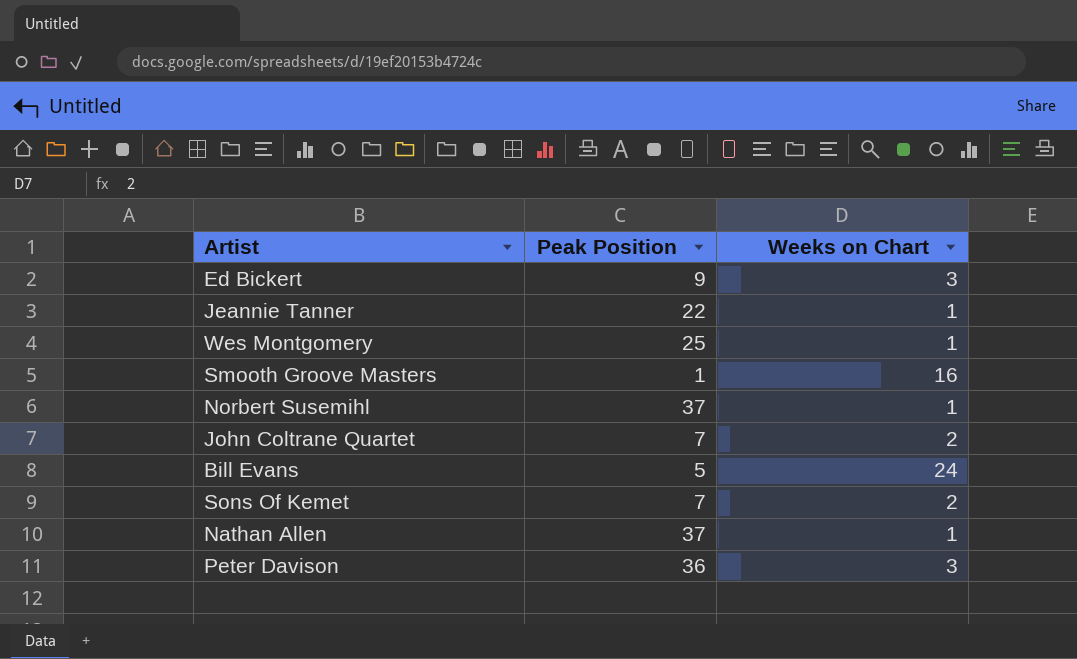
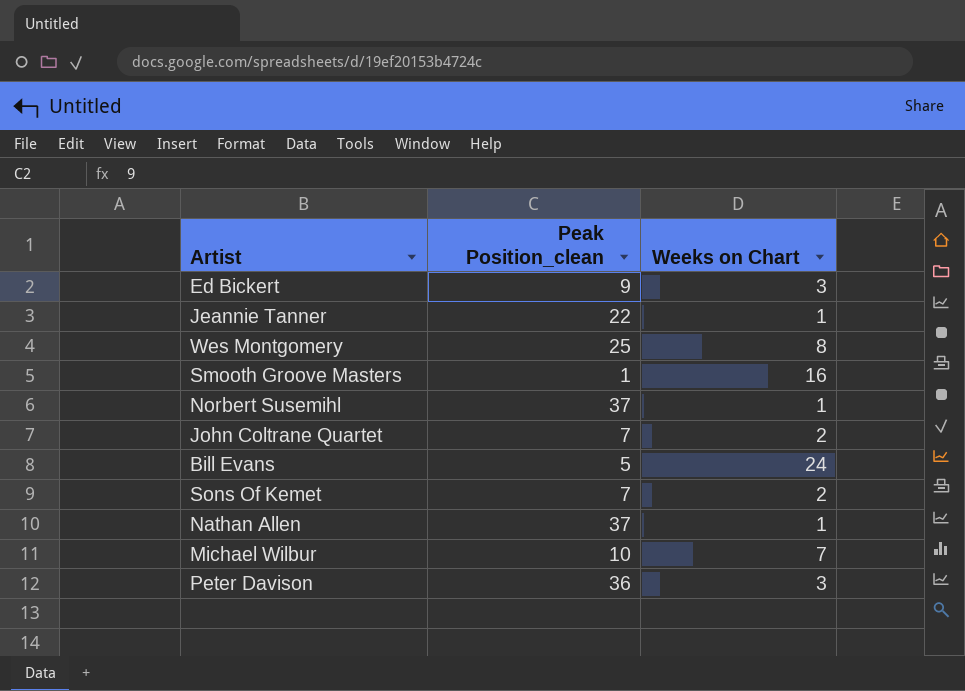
column name: Peak Position -> Peak Position_clean
Wes Montgomery | Weeks on Chart: 1 -> 8
row Michael Wilbur: none -> 10 | 7

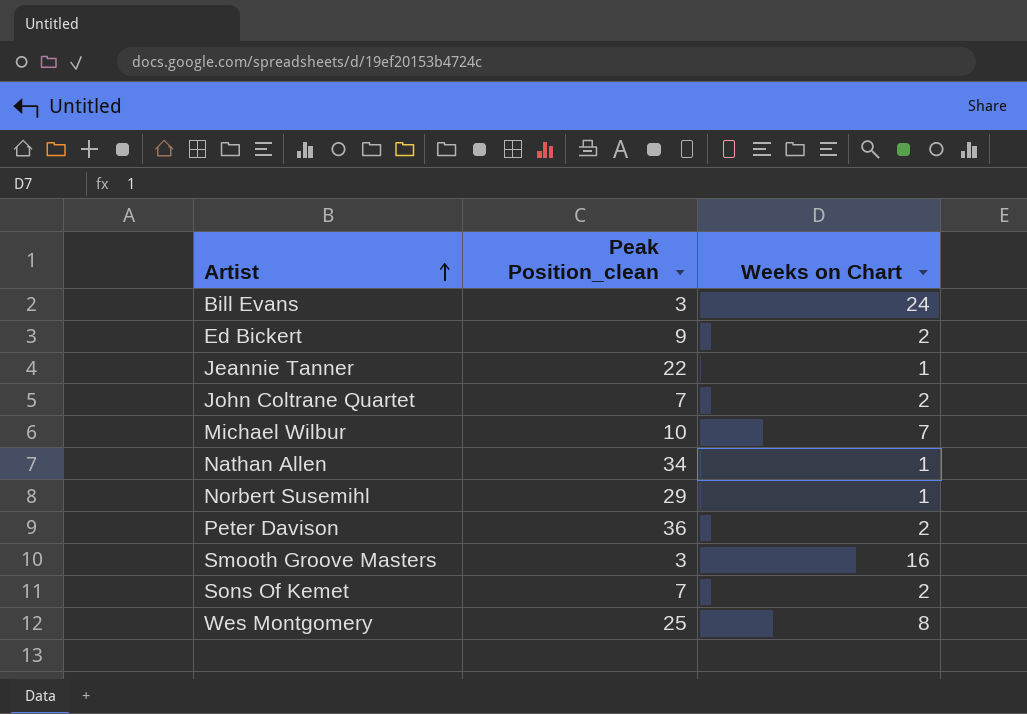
row order: none -> Artist ascending
Bill Evans | Peak Position_clean: 5 -> 3
Ed Bickert | Weeks on Chart: 3 -> 2
Nathan Allen | Peak Position_clean: 37 -> 34
Norbert Susemihl | Peak Position_clean: 37 -> 29
Peter Davison | Weeks on Chart: 3 -> 2
Smooth Groove Masters | Peak Position_clean: 1 -> 3

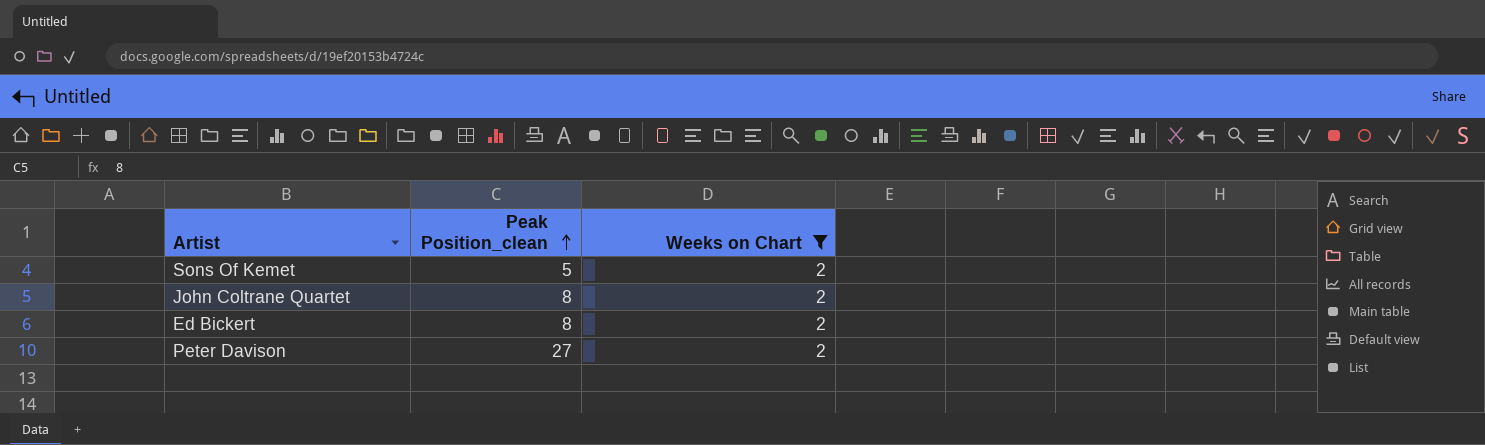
filter: none -> Weeks on Chart = 2
row order: Artist ascending -> Peak Position_clean ascending
Sons Of Kemet | Peak Position_clean: 7 -> 5
John Coltrane Quartet | Peak Position_clean: 7 -> 8
Ed Bickert | Peak Position_clean: 9 -> 8
Peter Davison | Peak Position_clean: 36 -> 27

